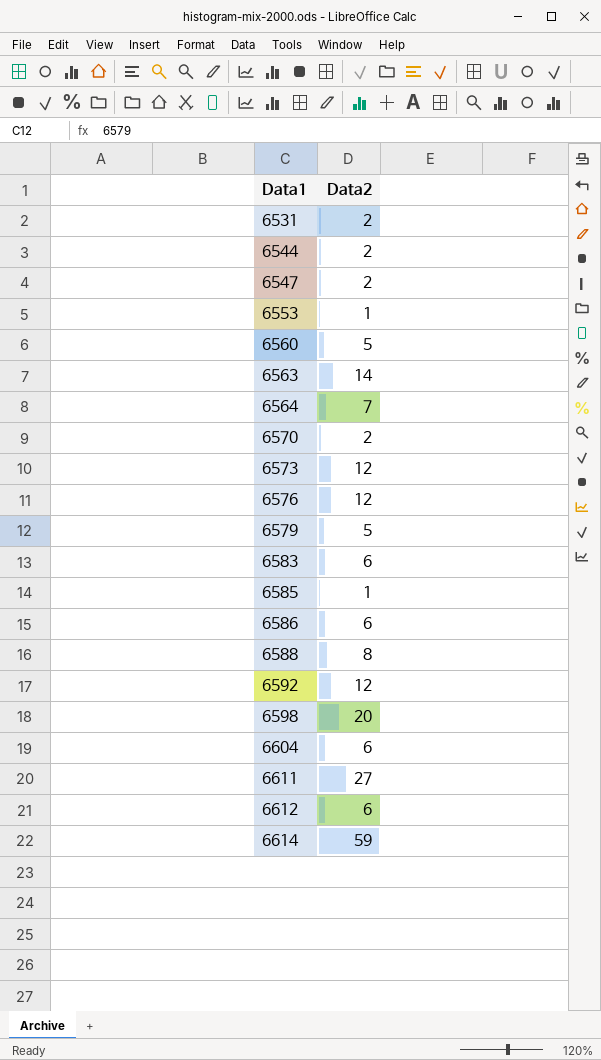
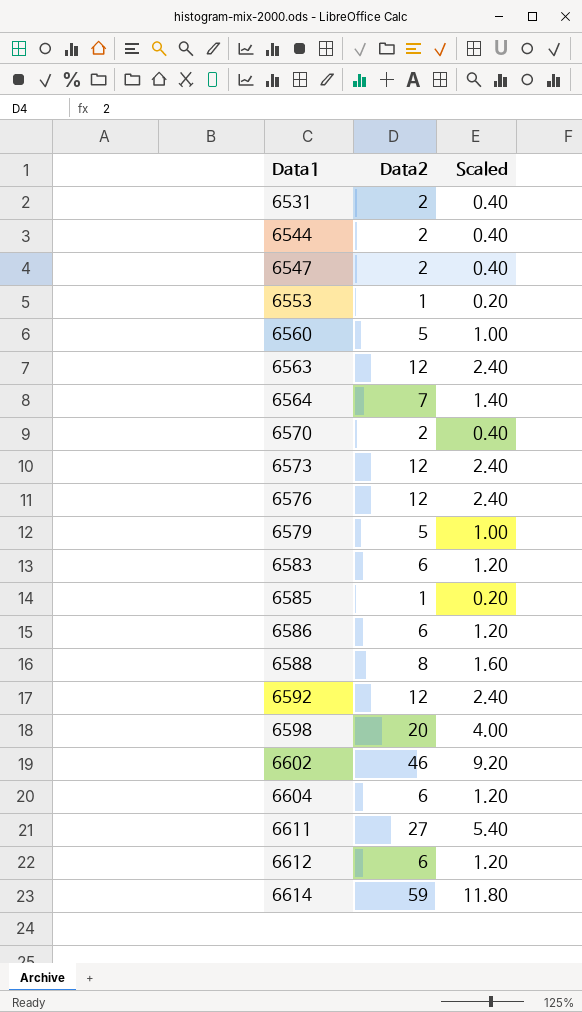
column Scaled | formula: none -> [Data2] * 0.2
6563 | Data2: 14 -> 12
row 6602: none -> 46 | 9.20

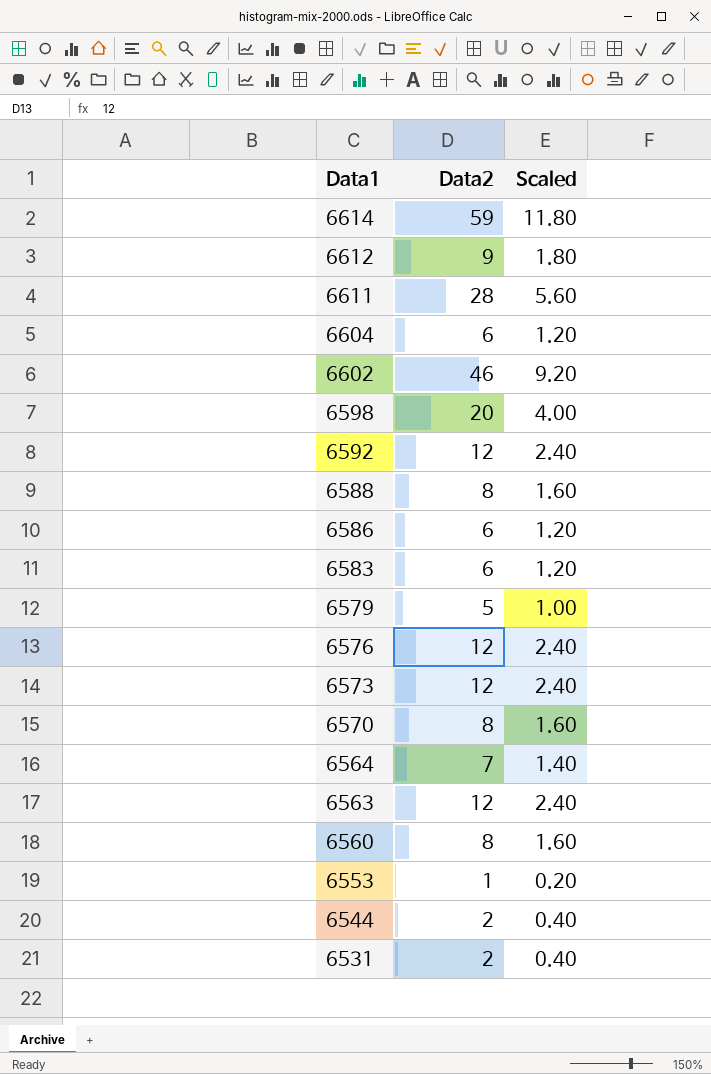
row order: Data1 ascending -> Data1 descending
row 6547: 2 | 0.40 -> none
row 6585: 1 | 0.20 -> none
6612 | Data2: 6 -> 9
6612 | Scaled: 1.20 -> 1.80
6611 | Data2: 27 -> 28
6611 | Scaled: 5.40 -> 5.60
6570 | Data2: 2 -> 8
6570 | Scaled: 0.40 -> 1.60
6560 | Data2: 5 -> 8
6560 | Scaled: 1.00 -> 1.60

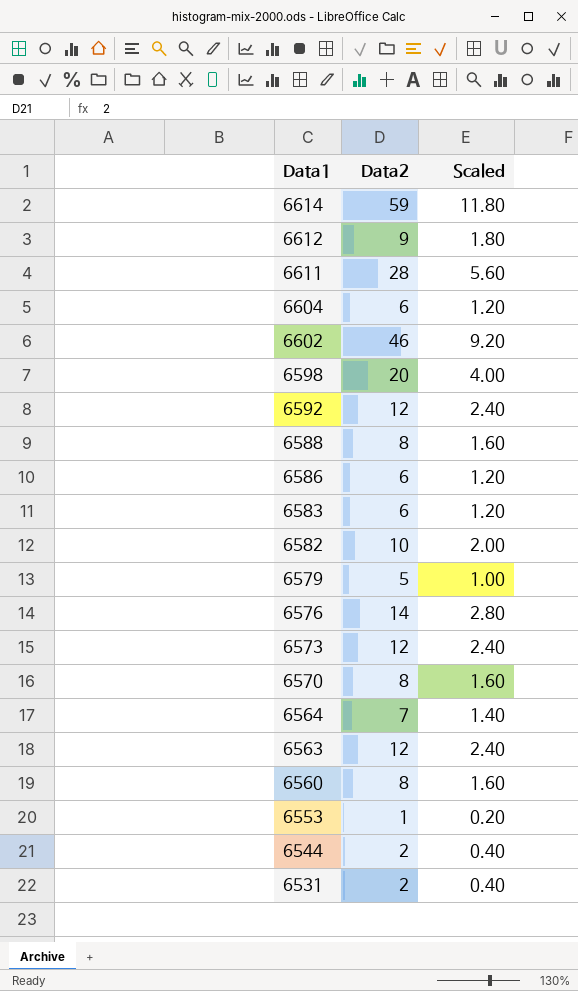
row 6582: none -> 10 | 2.00
6576 | Data2: 12 -> 14
6576 | Scaled: 2.40 -> 2.80

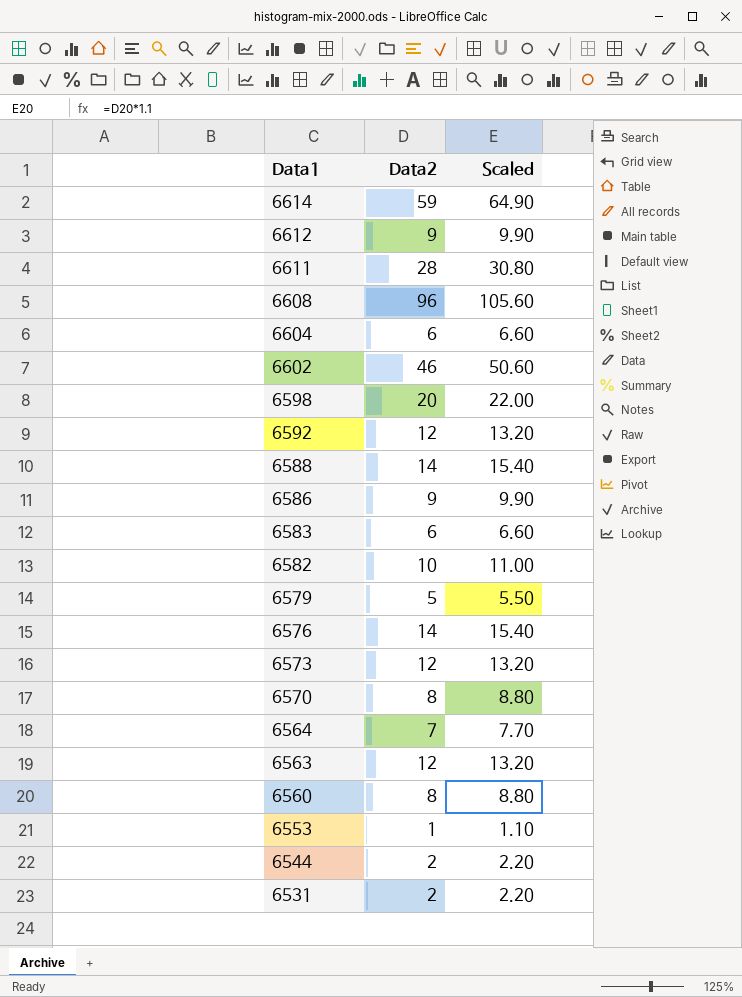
column Scaled | formula: [Data2] * 0.2 -> [Data2] * 1.1
row 6608: none -> 96 | 105.60
6588 | Data2: 8 -> 14
6586 | Data2: 6 -> 9

